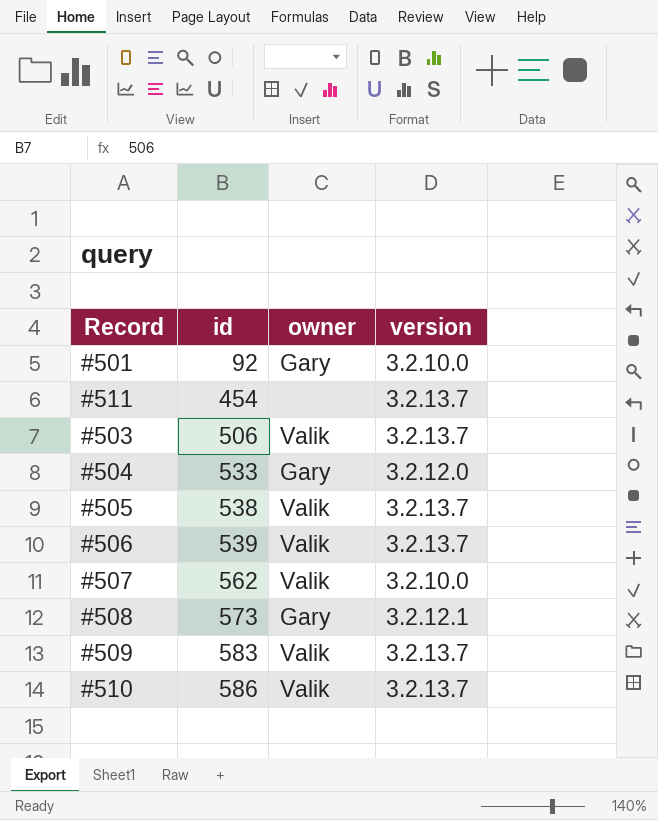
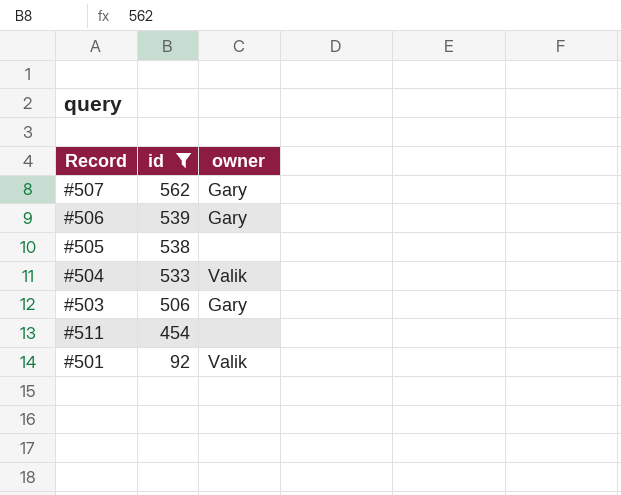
filter: none -> id <= 562
row order: id ascending -> id descending
column version | position: 4 -> none
#507 | owner: Valik -> Gary
#506 | owner: Valik -> Gary
#505 | owner: Valik -> none
#504 | owner: Gary -> Valik
#503 | owner: Valik -> Gary
#501 | owner: Gary -> Valik

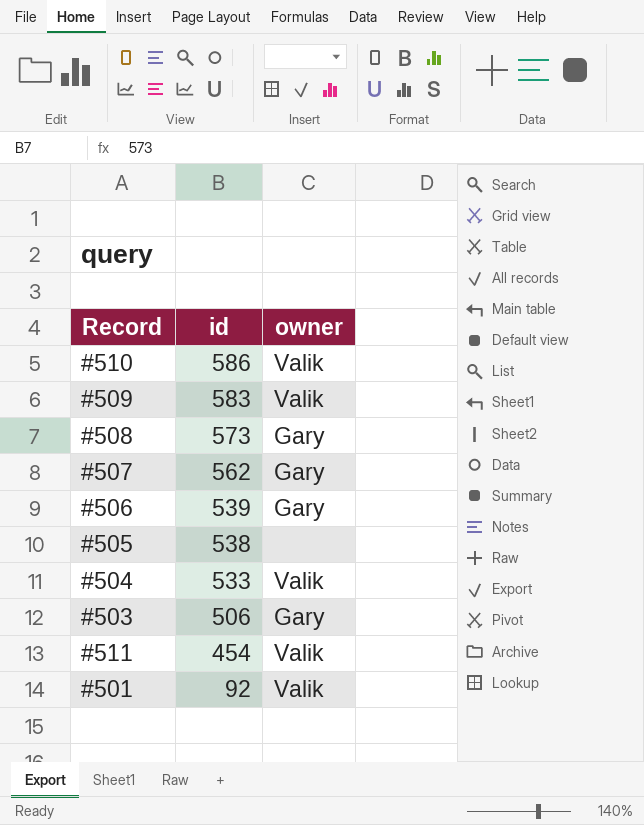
filter: id <= 562 -> none
#511 | owner: none -> Valik

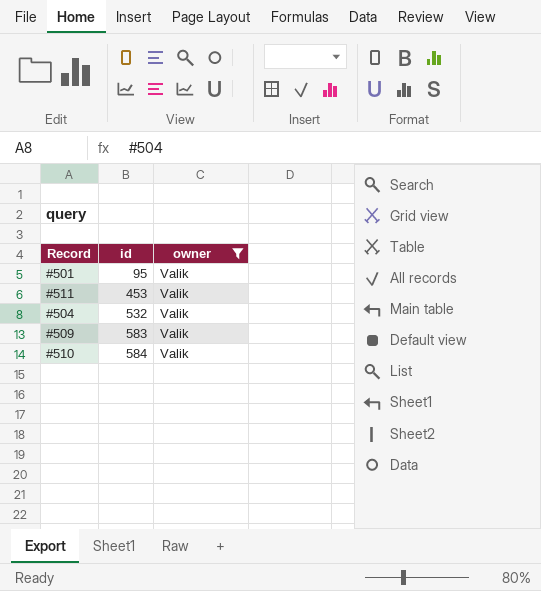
filter: none -> owner = Valik
row order: id descending -> id ascending
#501 | id: 92 -> 95
#511 | id: 454 -> 453
#504 | id: 533 -> 532
#510 | id: 586 -> 584

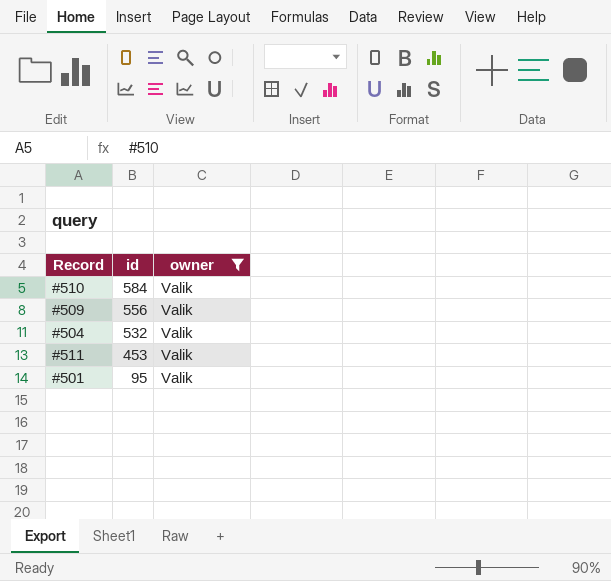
row order: id ascending -> id descending
#509 | id: 583 -> 556

